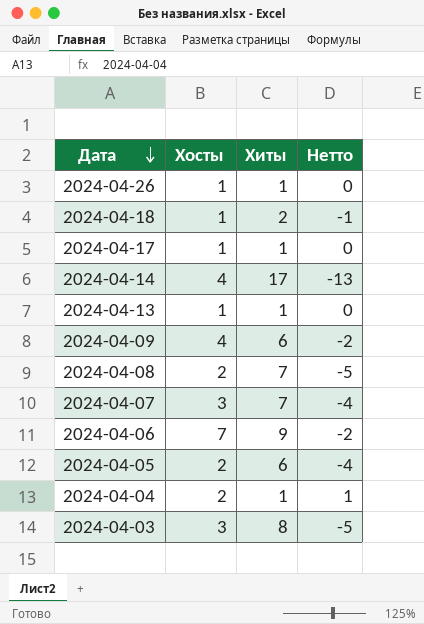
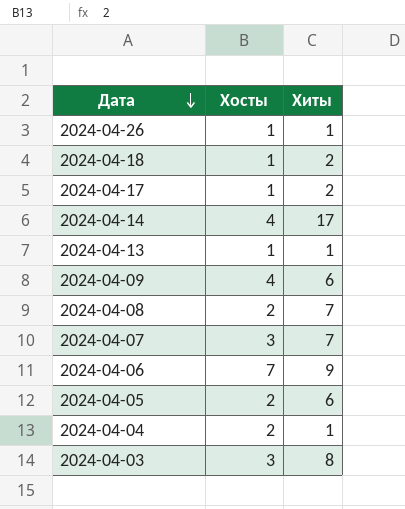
column Нетто | formula: [Хосты] - [Хиты] -> none
2024-04-17 | Хиты: 1 -> 2

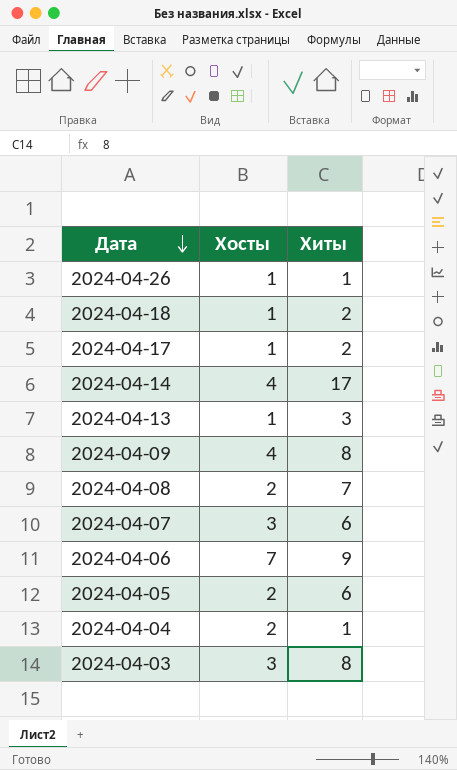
2024-04-13 | Хиты: 1 -> 3
2024-04-09 | Хиты: 6 -> 8
2024-04-07 | Хиты: 7 -> 6

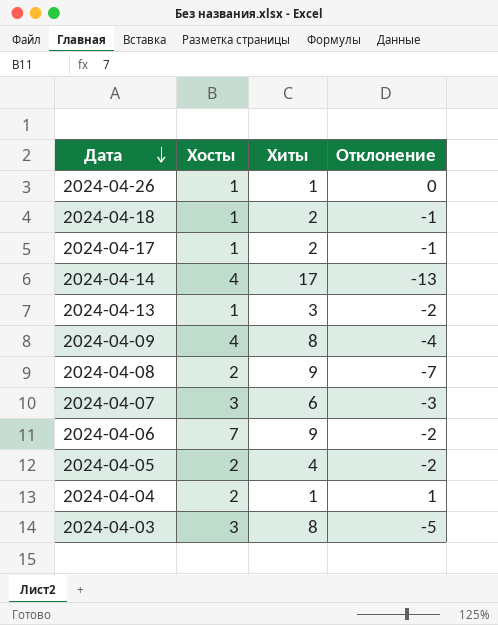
column Отклонение | formula: none -> [Хосты] - [Хиты]
2024-04-08 | Хиты: 7 -> 9
2024-04-05 | Хиты: 6 -> 4

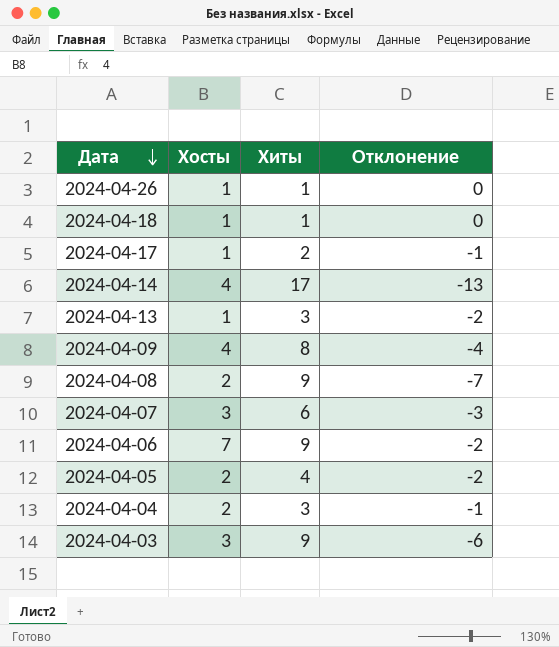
2024-04-18 | Хиты: 2 -> 1
2024-04-18 | Отклонение: -1 -> 0
2024-04-04 | Хиты: 1 -> 3
2024-04-04 | Отклонение: 1 -> -1
2024-04-03 | Хиты: 8 -> 9
2024-04-03 | Отклонение: -5 -> -6

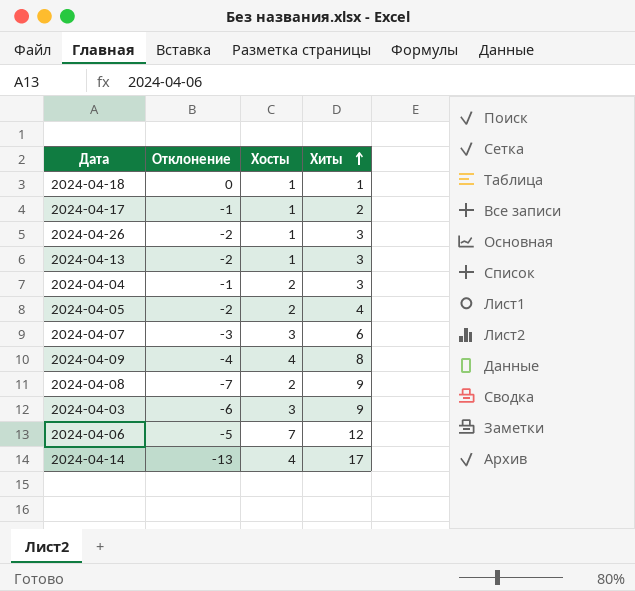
row order: Дата descending -> Хиты ascending
column Отклонение | position: 4 -> 2
2024-04-26 | Отклонение: 0 -> -2
2024-04-26 | Хиты: 1 -> 3
2024-04-06 | Отклонение: -2 -> -5
2024-04-06 | Хиты: 9 -> 12

